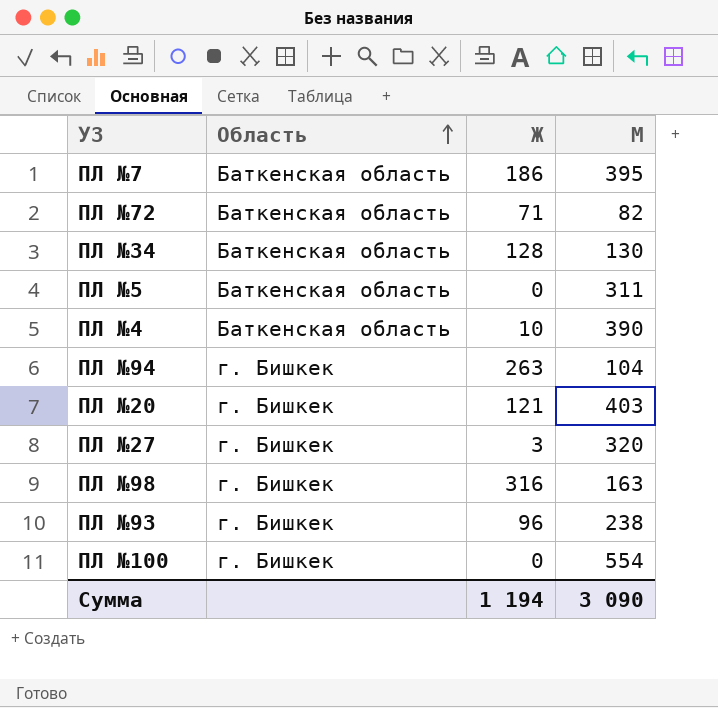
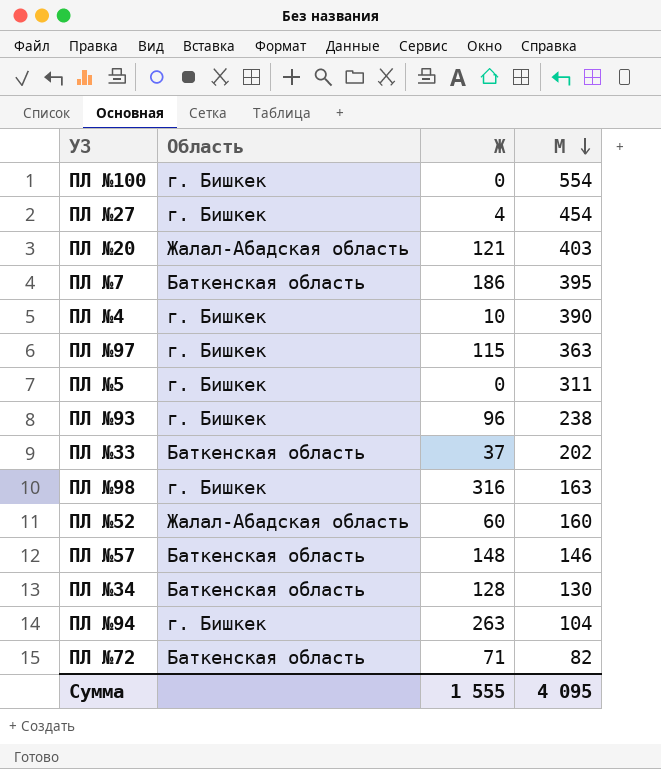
row order: Область ascending -> М descending
ПЛ №27 | Ж: 3 -> 4
ПЛ №27 | М: 320 -> 454
ПЛ №20 | Область: г. Бишкек -> Жалал-Абадская область
ПЛ №4 | Область: Баткенская область -> г. Бишкек
row ПЛ №97: none -> г. Бишкек | 115 | 363
ПЛ №5 | Область: Баткенская область -> г. Бишкек
row ПЛ №33: none -> Баткенская область | 37 | 202
row ПЛ №52: none -> Жалал-Абадская область | 60 | 160
row ПЛ №57: none -> Баткенская область | 148 | 146
Сумма | Ж: 1 194 -> 1 555
Сумма | М: 3 090 -> 4 095

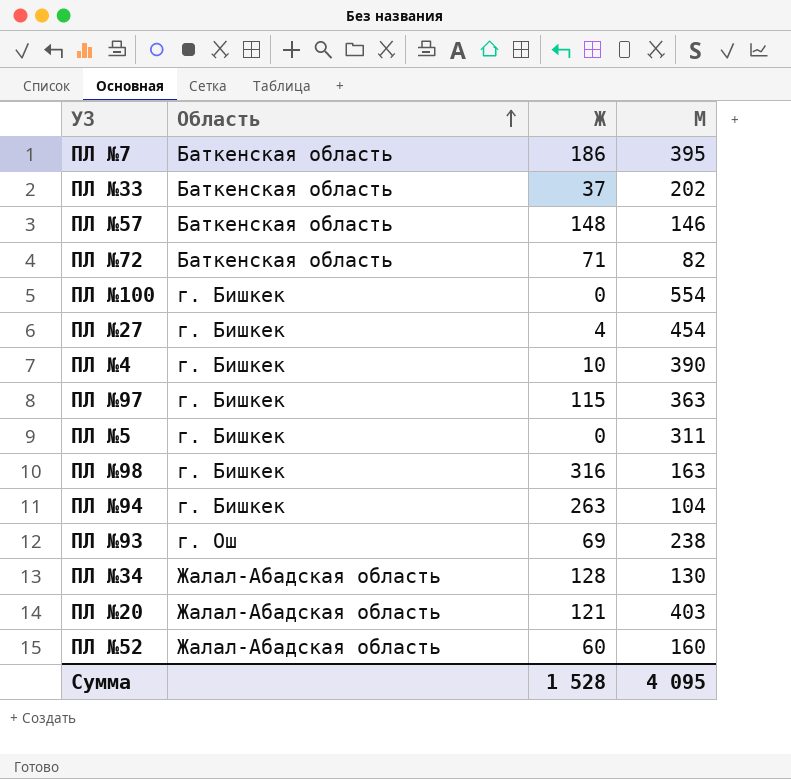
row order: М descending -> Область ascending
ПЛ №93 | Область: г. Бишкек -> г. Ош
ПЛ №93 | Ж: 96 -> 69
ПЛ №34 | Область: Баткенская область -> Жалал-Абадская область
Сумма | Ж: 1 555 -> 1 528

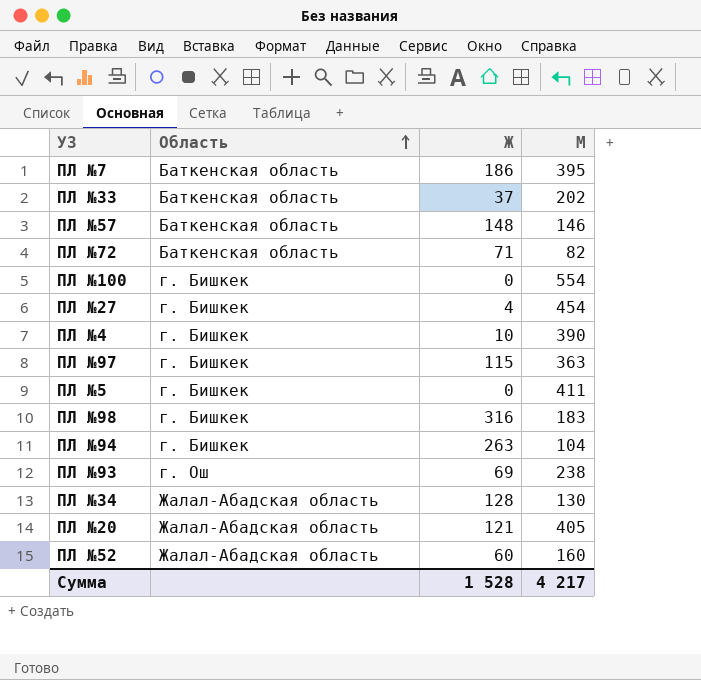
ПЛ №5 | М: 311 -> 411
ПЛ №98 | М: 163 -> 183
ПЛ №20 | М: 403 -> 405
Сумма | М: 4 095 -> 4 217

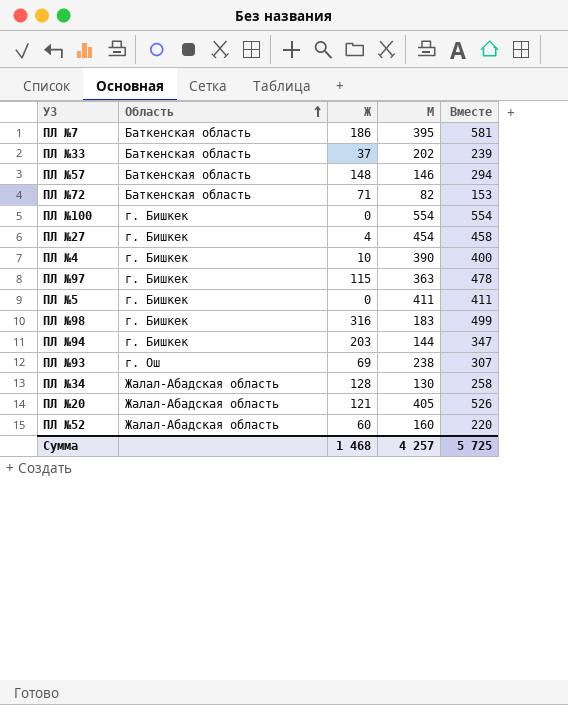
column Вместе | formula: none -> [Ж] + [М]
ПЛ №94 | Ж: 263 -> 203
ПЛ №94 | М: 104 -> 144
Сумма | Ж: 1 528 -> 1 468
Сумма | М: 4 217 -> 4 257

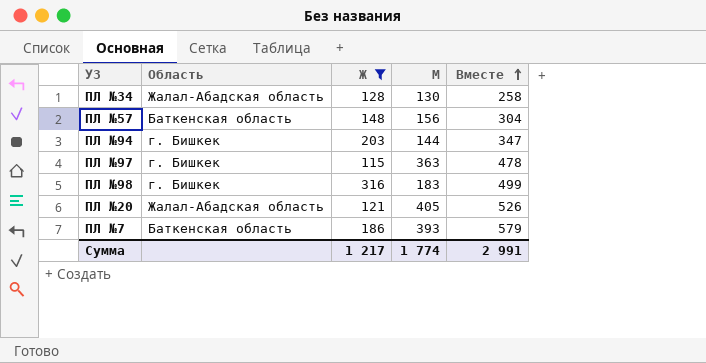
filter: none -> Ж >= 115
row order: Область ascending -> Вместе ascending
ПЛ №57 | М: 146 -> 156
ПЛ №57 | Вместе: 294 -> 304
ПЛ №7 | М: 395 -> 393
ПЛ №7 | Вместе: 581 -> 579
Сумма | Ж: 1 468 -> 1 217
Сумма | М: 4 257 -> 1 774
Сумма | Вместе: 5 725 -> 2 991

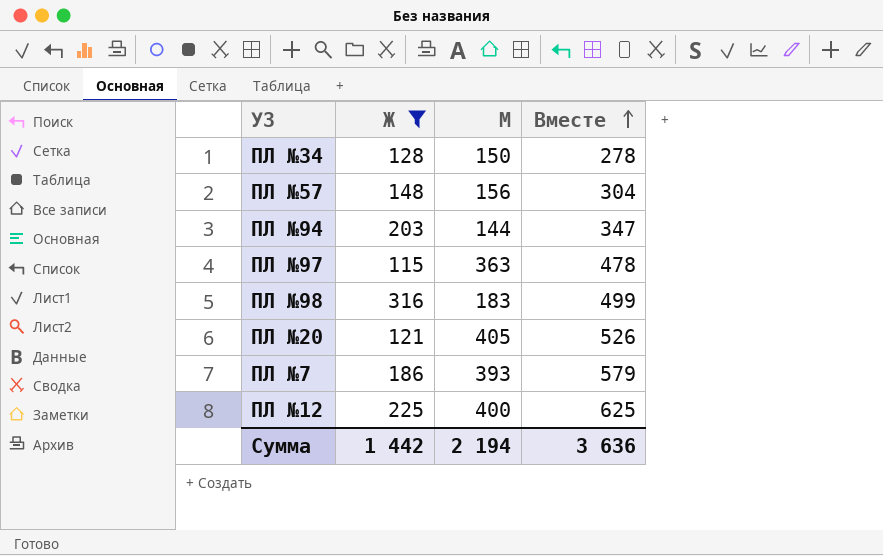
column Область | position: 2 -> none
ПЛ №34 | М: 130 -> 150
ПЛ №34 | Вместе: 258 -> 278
row ПЛ №12: none -> 225 | 400 | 625
Сумма | Ж: 1 217 -> 1 442
Сумма | М: 1 774 -> 2 194
Сумма | Вместе: 2 991 -> 3 636

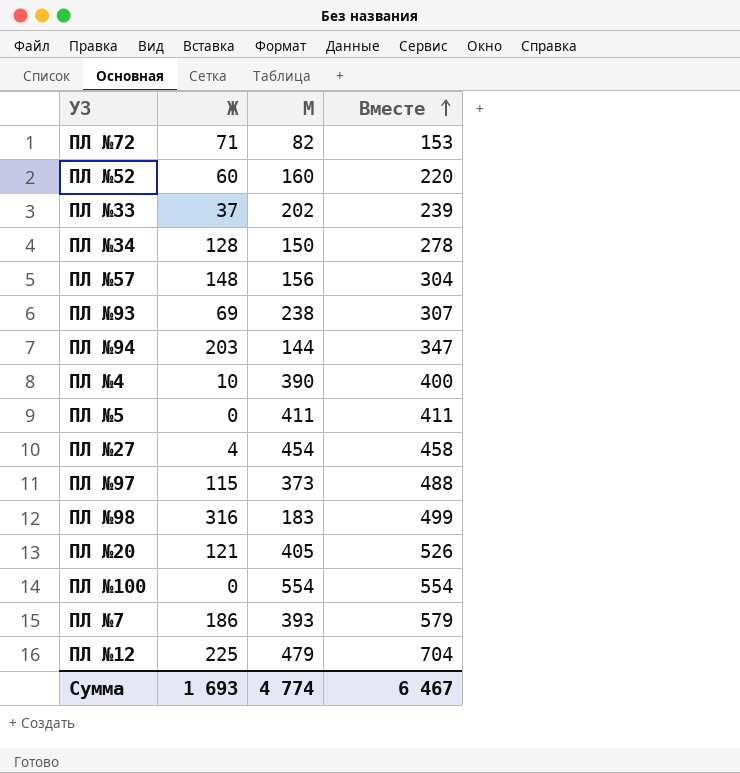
filter: Ж >= 115 -> none
ПЛ №97 | М: 363 -> 373
ПЛ №97 | Вместе: 478 -> 488
ПЛ №12 | М: 400 -> 479
ПЛ №12 | Вместе: 625 -> 704
Сумма | Ж: 1 442 -> 1 693
Сумма | М: 2 194 -> 4 774
Сумма | Вместе: 3 636 -> 6 467

